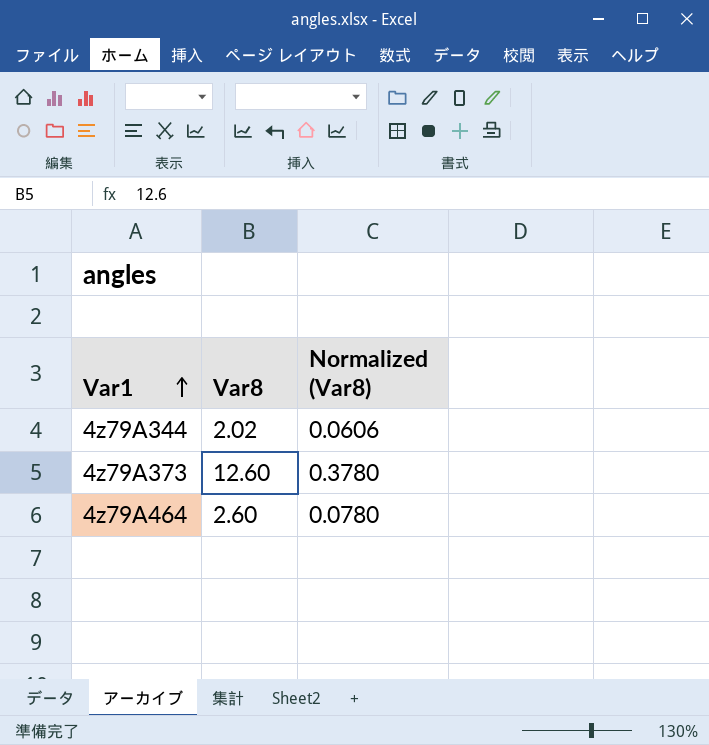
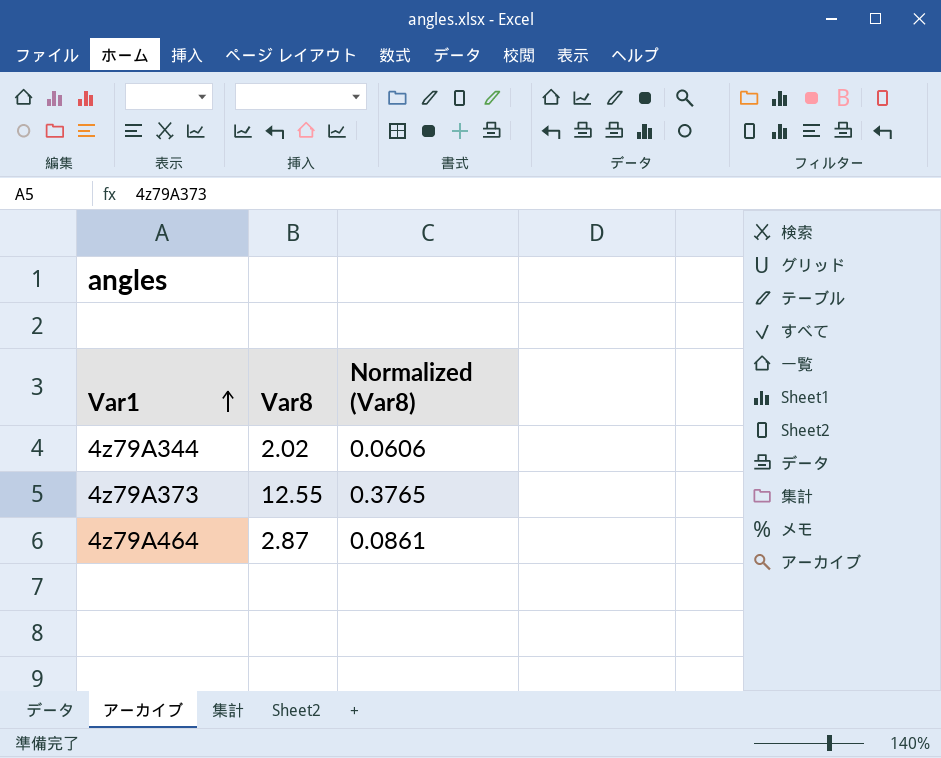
4z79A373 | Var8: 12.60 -> 12.55
4z79A373 | Normalized (Var8): 0.3780 -> 0.3765
4z79A464 | Var8: 2.60 -> 2.87
4z79A464 | Normalized (Var8): 0.0780 -> 0.0861

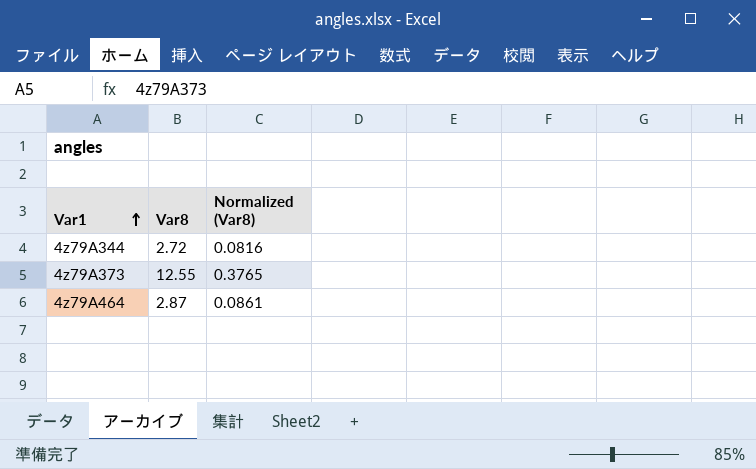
4z79A344 | Var8: 2.02 -> 2.72
4z79A344 | Normalized (Var8): 0.0606 -> 0.0816

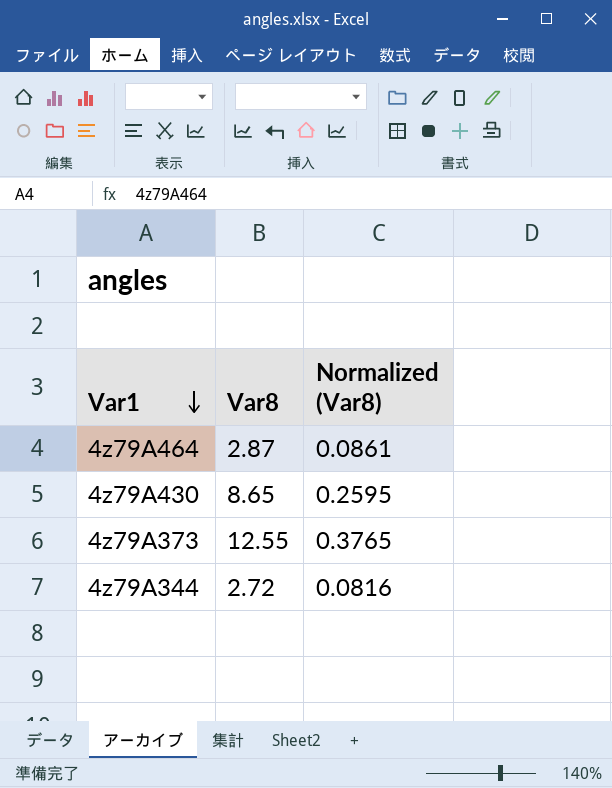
row order: Var1 ascending -> Var1 descending
row 4z79A430: none -> 8.65 | 0.2595

